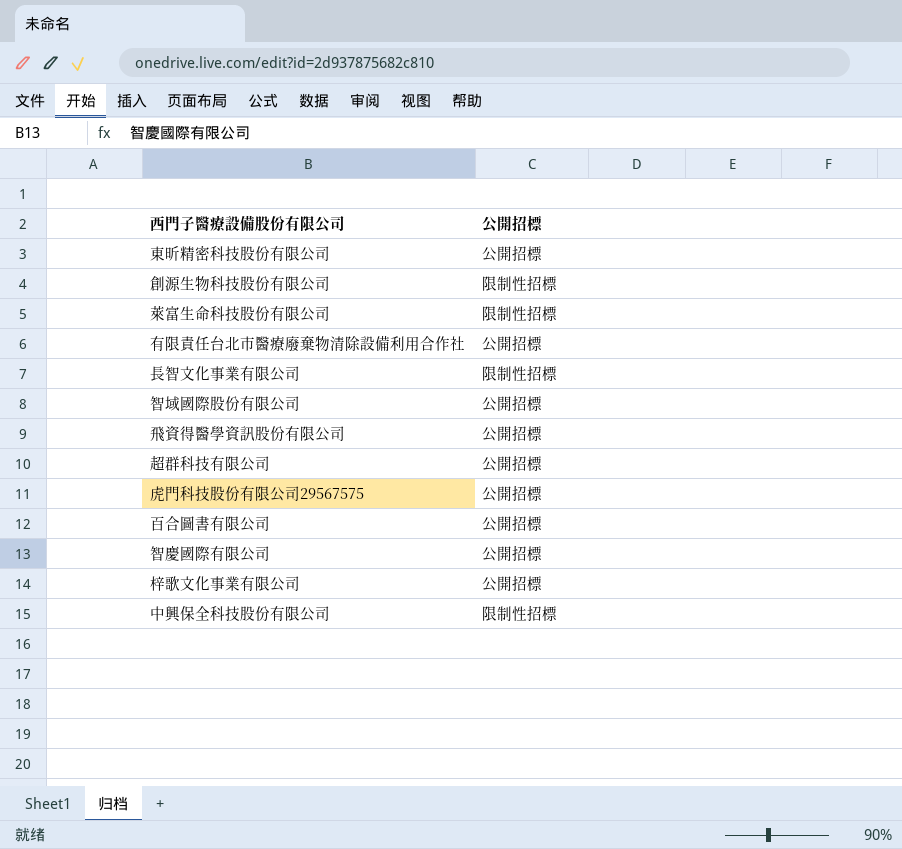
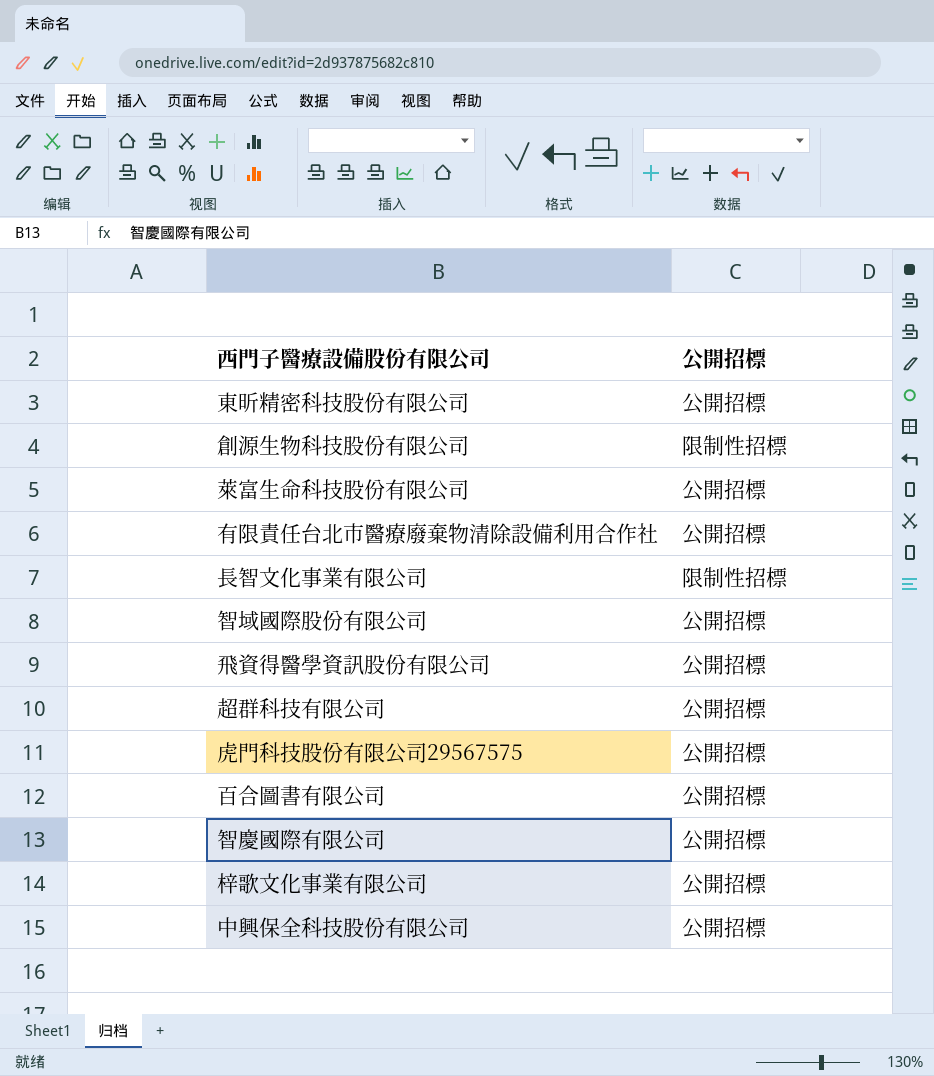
萊富生命科技股份有限公司 | 公開招標: 限制性招標 -> 公開招標
中興保全科技股份有限公司 | 公開招標: 限制性招標 -> 公開招標

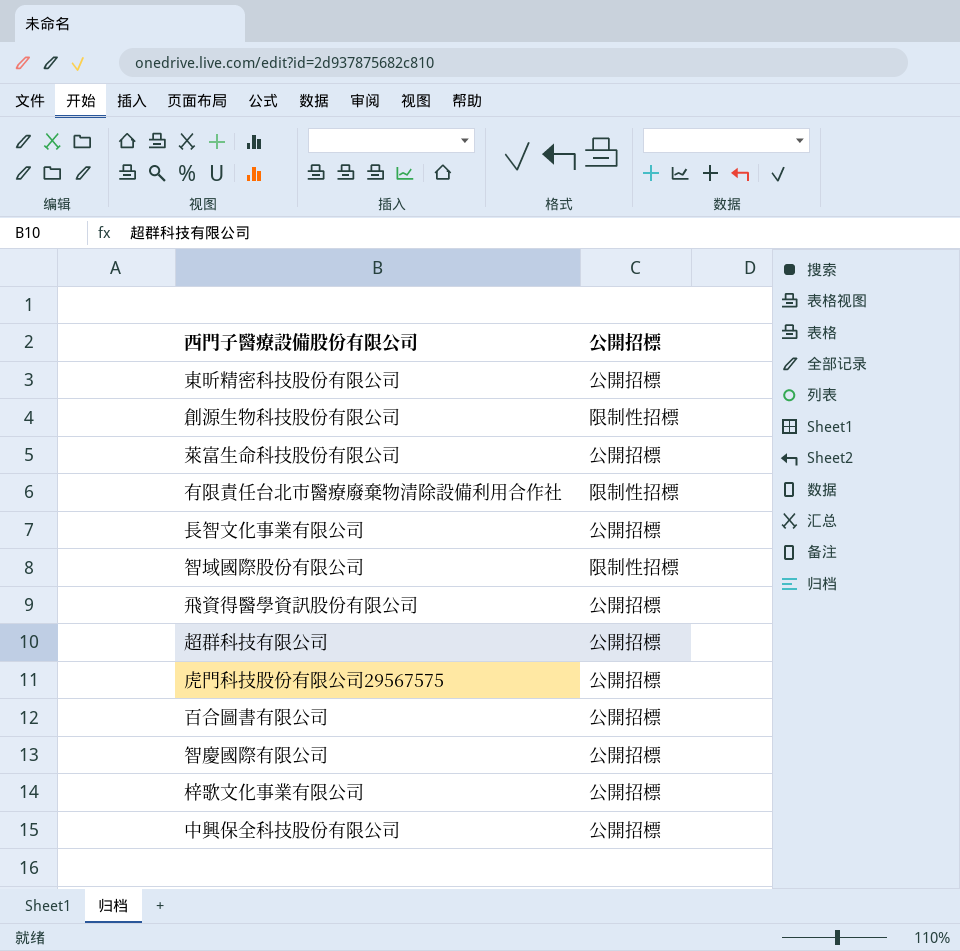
有限責任台北市醫療廢棄物清除設備利用合作社 | 公開招標: 公開招標 -> 限制性招標
長智文化事業有限公司 | 公開招標: 限制性招標 -> 公開招標
智域國際股份有限公司 | 公開招標: 公開招標 -> 限制性招標

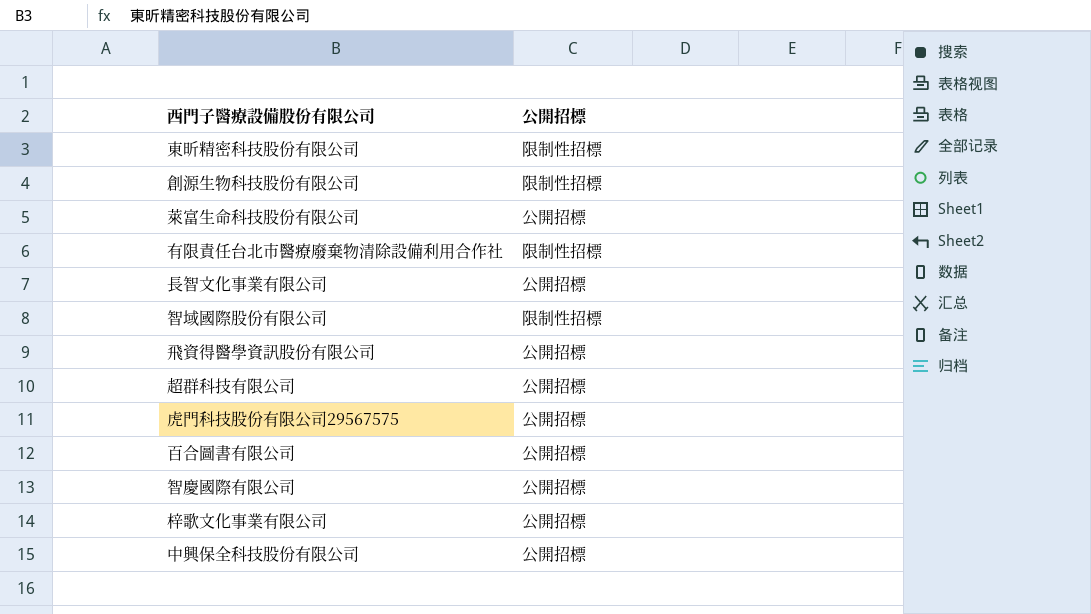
東昕精密科技股份有限公司 | 公開招標: 公開招標 -> 限制性招標

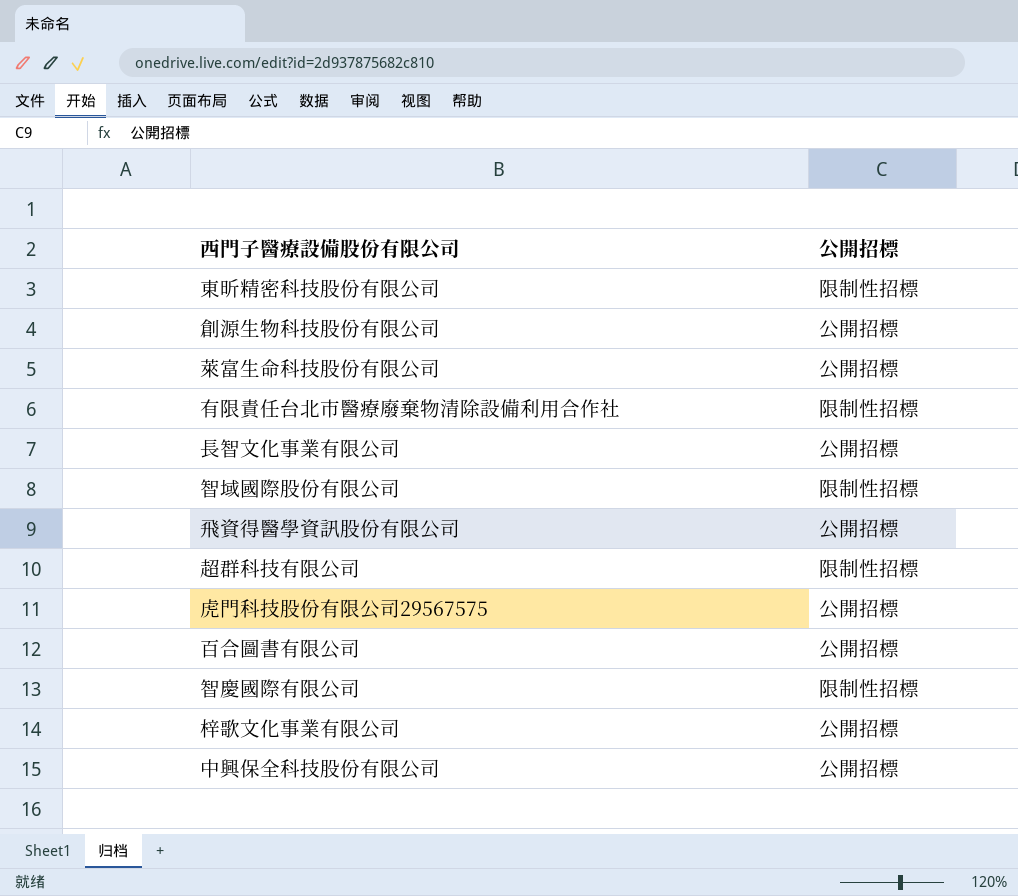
創源生物科技股份有限公司 | 公開招標: 限制性招標 -> 公開招標
超群科技有限公司 | 公開招標: 公開招標 -> 限制性招標
智慶國際有限公司 | 公開招標: 公開招標 -> 限制性招標

